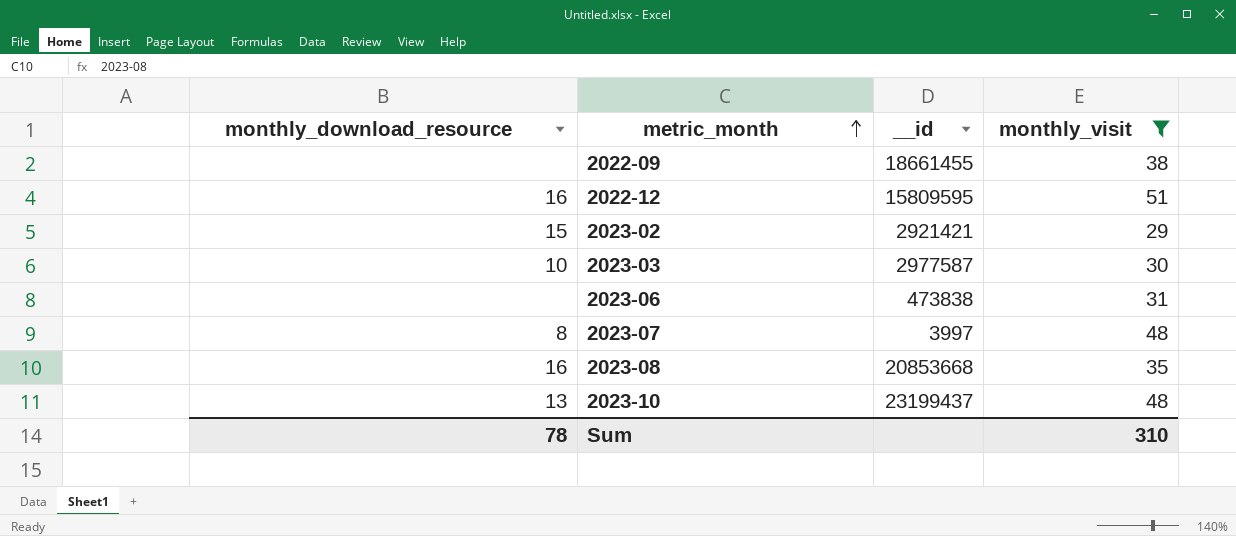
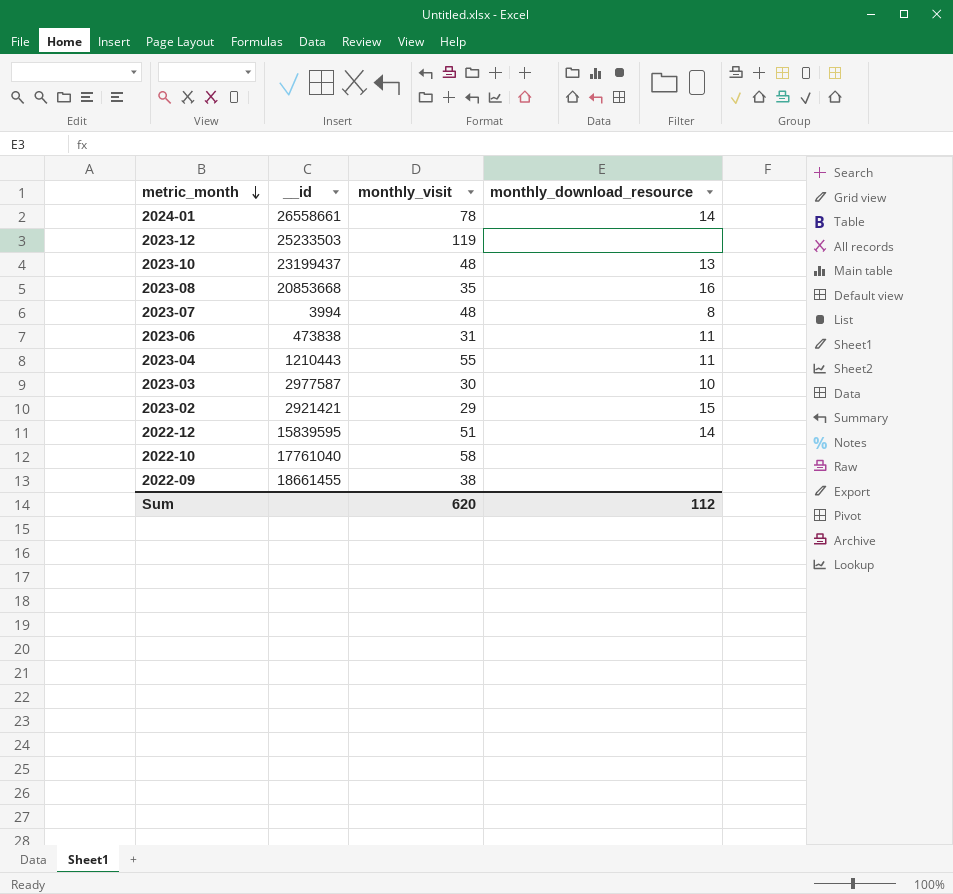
filter: monthly_visit <= 51 -> none
row order: metric_month ascending -> metric_month descending
column monthly_download_resource | position: 1 -> 4
2023-07 | __id: 3997 -> 3994
2023-06 | monthly_download_resource: none -> 11
2022-12 | __id: 15809595 -> 15839595
2022-12 | monthly_download_resource: 16 -> 14
Sum | monthly_visit: 310 -> 620
Sum | monthly_download_resource: 78 -> 112

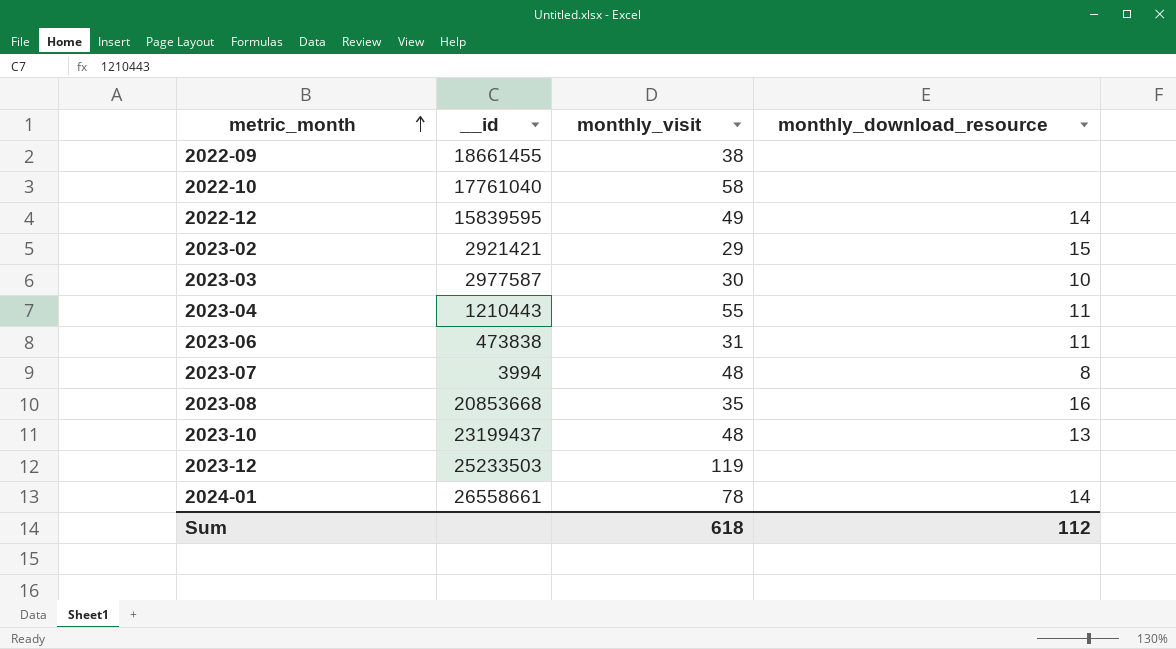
row order: metric_month descending -> metric_month ascending
2022-12 | monthly_visit: 51 -> 49
Sum | monthly_visit: 620 -> 618

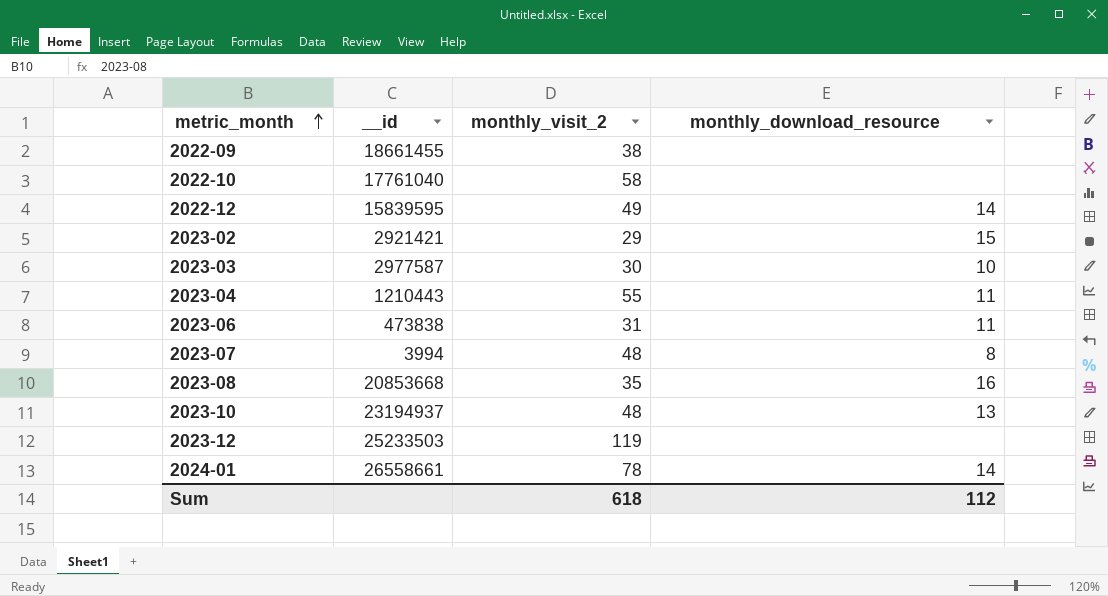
column name: monthly_visit -> monthly_visit_2
2023-10 | __id: 23199437 -> 23194937

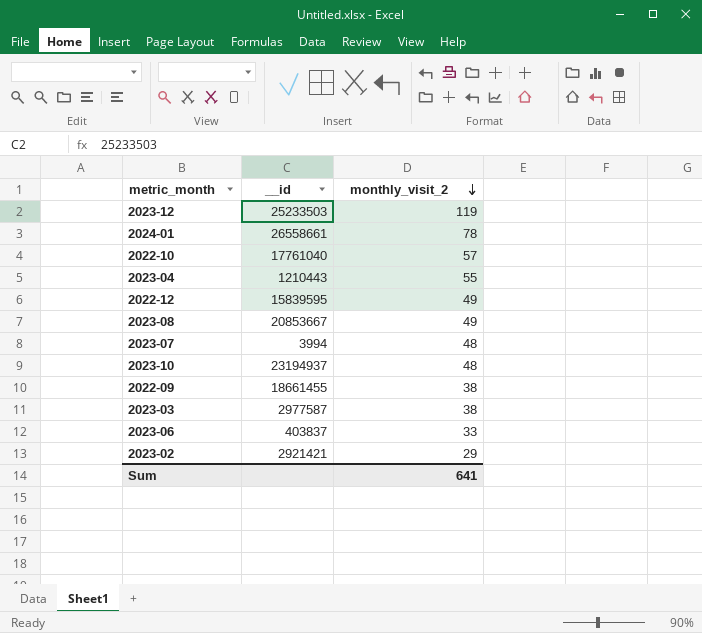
row order: metric_month ascending -> monthly_visit_2 descending
column monthly_download_resource | position: 4 -> none
2022-10 | monthly_visit_2: 58 -> 57
2023-08 | __id: 20853668 -> 20853667
2023-08 | monthly_visit_2: 35 -> 49
2023-03 | monthly_visit_2: 30 -> 38
2023-06 | __id: 473838 -> 403837
2023-06 | monthly_visit_2: 31 -> 33
Sum | monthly_visit_2: 618 -> 641

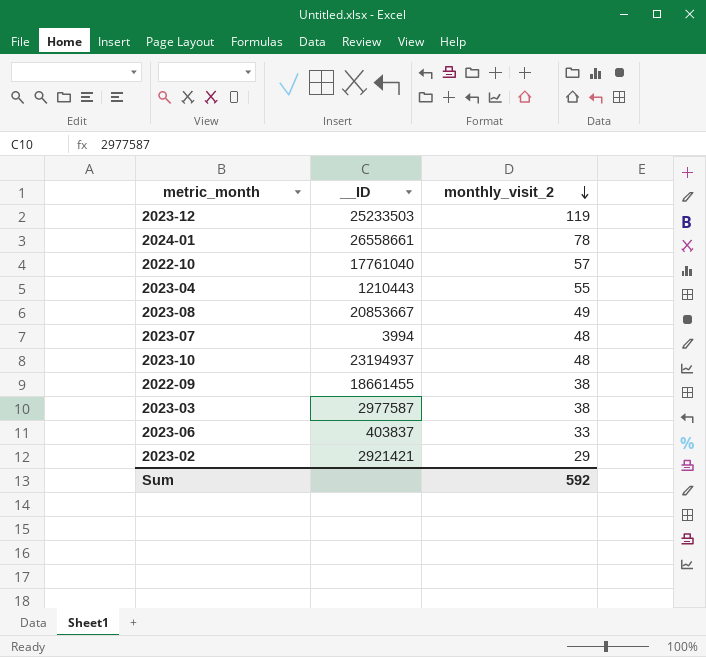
column name: __id -> __ID
row 2022-12: 15839595 | 49 -> none
Sum | monthly_visit_2: 641 -> 592

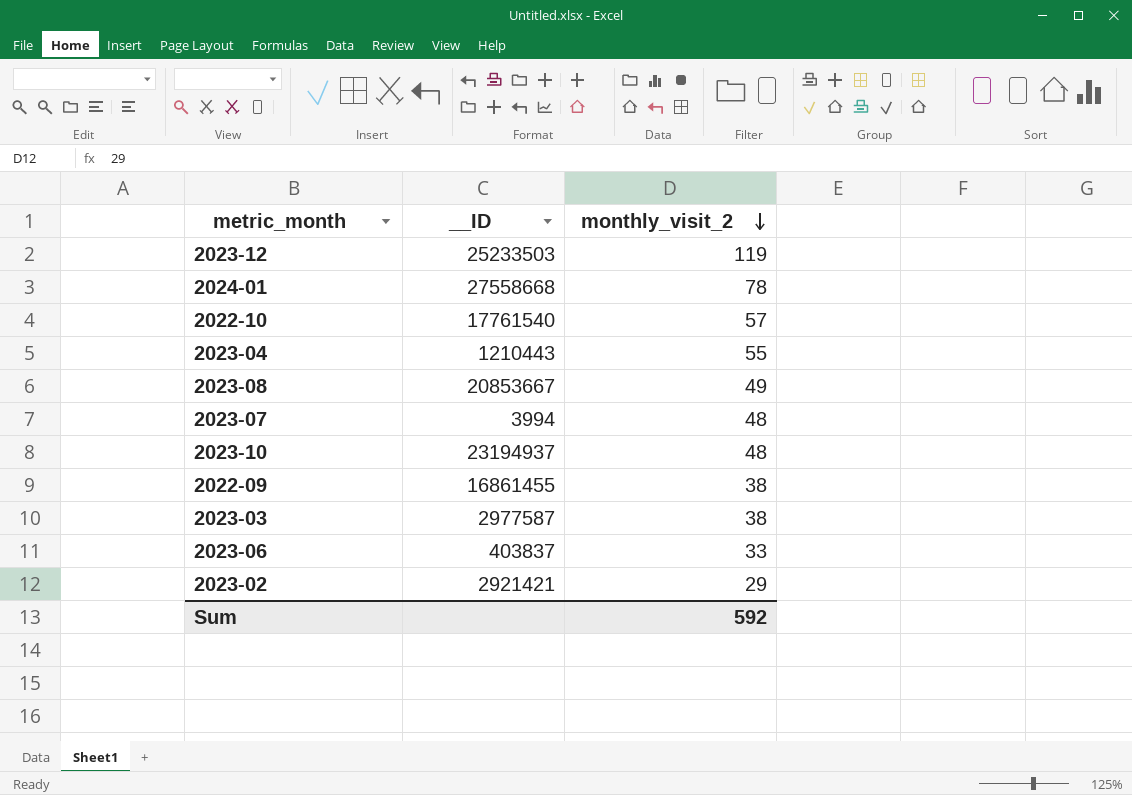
2024-01 | __ID: 26558661 -> 27558668
2022-10 | __ID: 17761040 -> 17761540
2022-09 | __ID: 18661455 -> 16861455

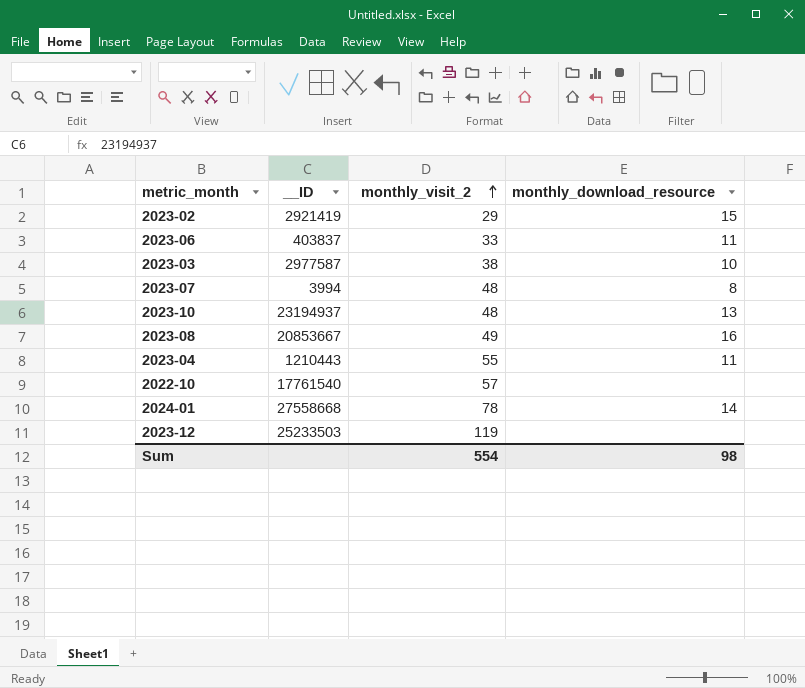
row order: monthly_visit_2 descending -> monthly_visit_2 ascending
column monthly_download_resource | position: none -> 4
row 2022-09: 16861455 | 38 -> none
2023-02 | __ID: 2921421 -> 2921419
Sum | monthly_visit_2: 592 -> 554

